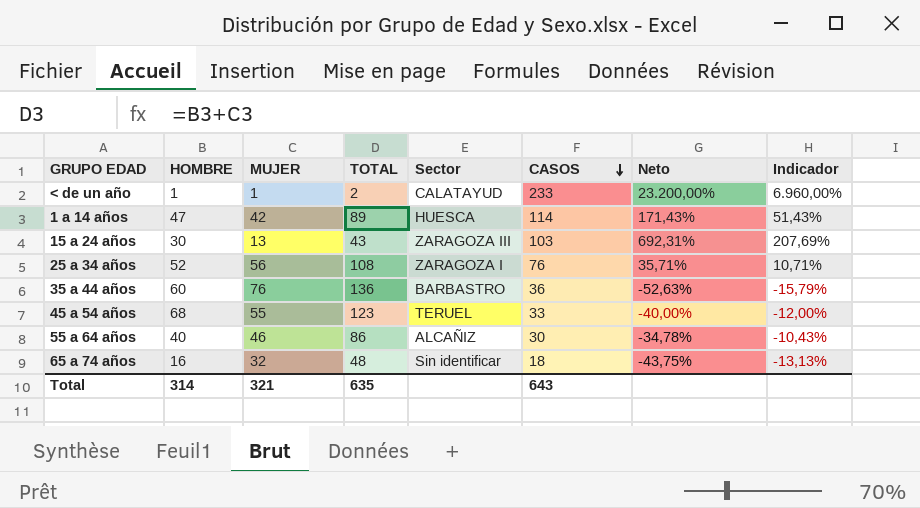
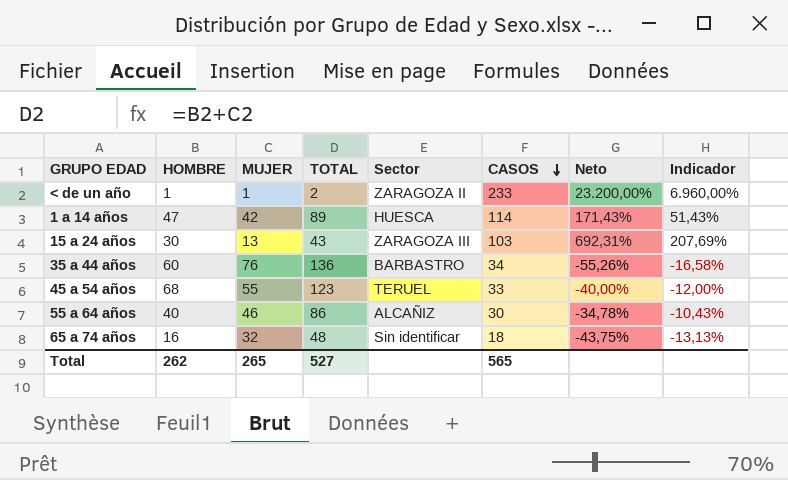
row 25 a 34 años: 52 | 56 | 108 | ZARAGOZA I | 76 | 35,71% | 10,71% -> none
< de un año | Sector: CALATAYUD -> ZARAGOZA II
35 a 44 años | CASOS: 36 -> 34
35 a 44 años | Neto: -52,63% -> -55,26%
35 a 44 años | Indicador: -15,79% -> -16,58%
Total | HOMBRE: 314 -> 262
Total | MUJER: 321 -> 265
Total | TOTAL: 635 -> 527
Total | CASOS: 643 -> 565

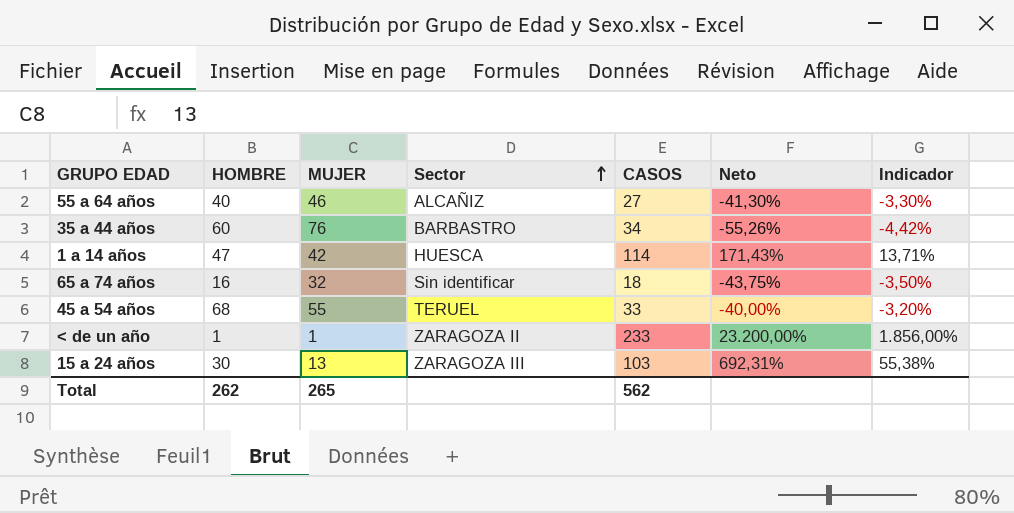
row order: CASOS descending -> Sector ascending
column TOTAL | formula: [HOMBRE] + [MUJER] -> none
column Indicador | formula: [Neto] * 0,3 -> [Neto] * 0,08
55 a 64 años | CASOS: 30 -> 27
55 a 64 años | Neto: -34,78% -> -41,30%
Total | CASOS: 565 -> 562

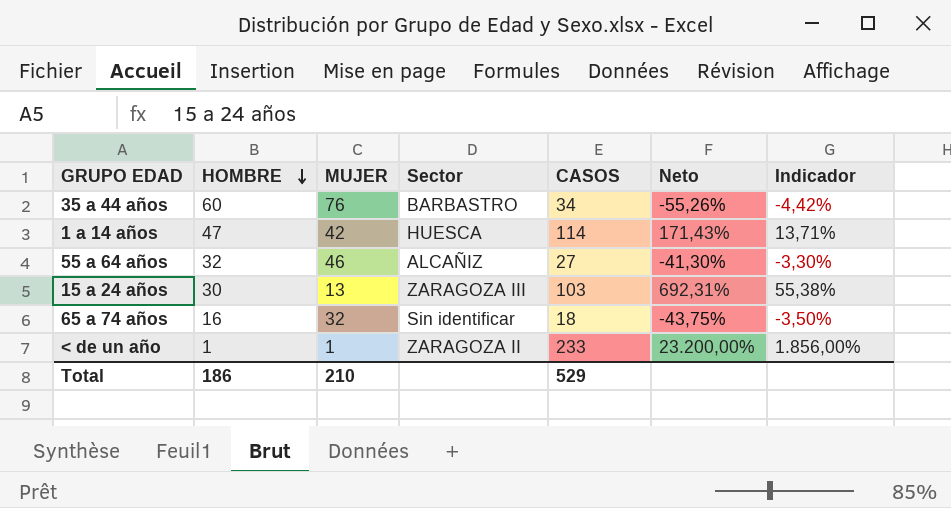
row order: Sector ascending -> HOMBRE descending
row 45 a 54 años: 68 | 55 | TERUEL | 33 | -40,00% | -3,20% -> none
55 a 64 años | HOMBRE: 40 -> 32
Total | HOMBRE: 262 -> 186
Total | MUJER: 265 -> 210
Total | CASOS: 562 -> 529

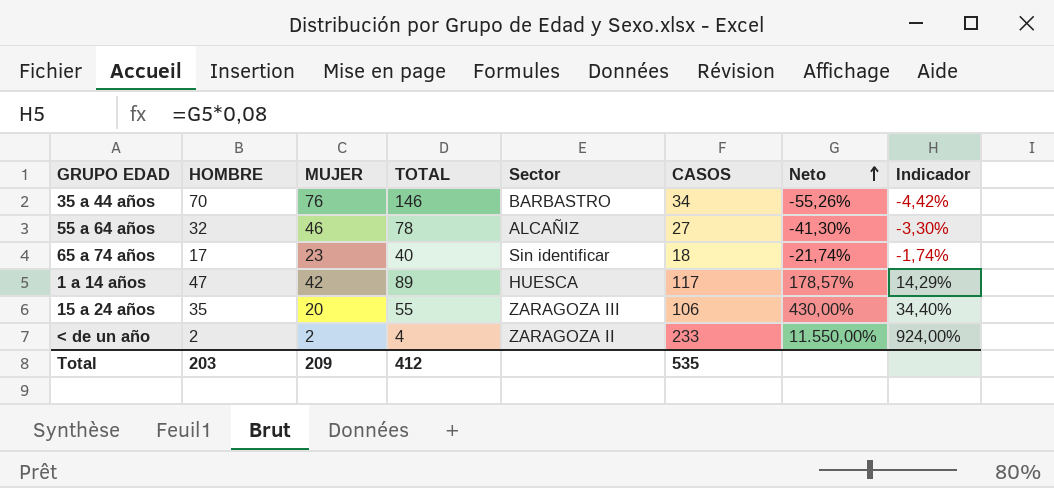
row order: HOMBRE descending -> Neto ascending
column TOTAL | formula: none -> [HOMBRE] + [MUJER]
35 a 44 años | HOMBRE: 60 -> 70
65 a 74 años | HOMBRE: 16 -> 17
65 a 74 años | MUJER: 32 -> 23
65 a 74 años | Neto: -43,75% -> -21,74%
65 a 74 años | Indicador: -3,50% -> -1,74%
1 a 14 años | CASOS: 114 -> 117
1 a 14 años | Neto: 171,43% -> 178,57%
1 a 14 años | Indicador: 13,71% -> 14,29%
15 a 24 años | HOMBRE: 30 -> 35
15 a 24 años | MUJER: 13 -> 20
15 a 24 años | CASOS: 103 -> 106
15 a 24 años | Neto: 692,31% -> 430,00%
15 a 24 años | Indicador: 55,38% -> 34,40%
< de un año | HOMBRE: 1 -> 2
< de un año | MUJER: 1 -> 2
< de un año | Neto: 23.200,00% -> 11.550,00%
< de un año | Indicador: 1.856,00% -> 924,00%
Total | HOMBRE: 186 -> 203
Total | MUJER: 210 -> 209
Total | CASOS: 529 -> 535

